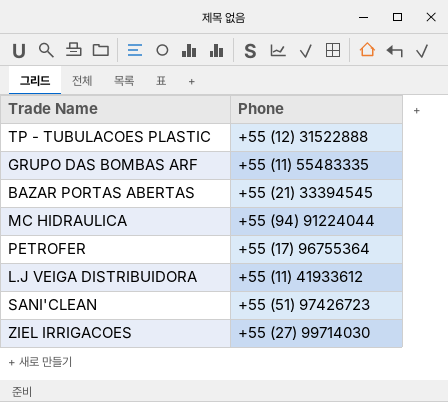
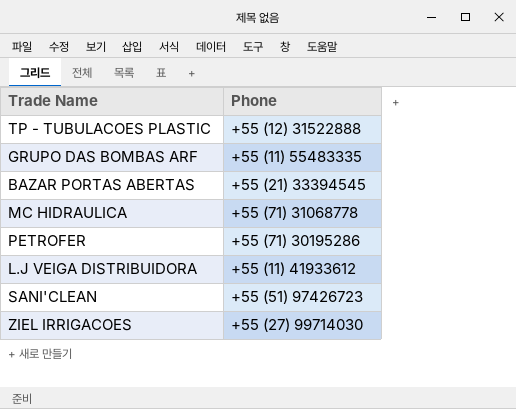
MC HIDRAULICA | Phone: +55 (94) 91224044 -> +55 (71) 31068778
PETROFER | Phone: +55 (17) 96755364 -> +55 (71) 30195286

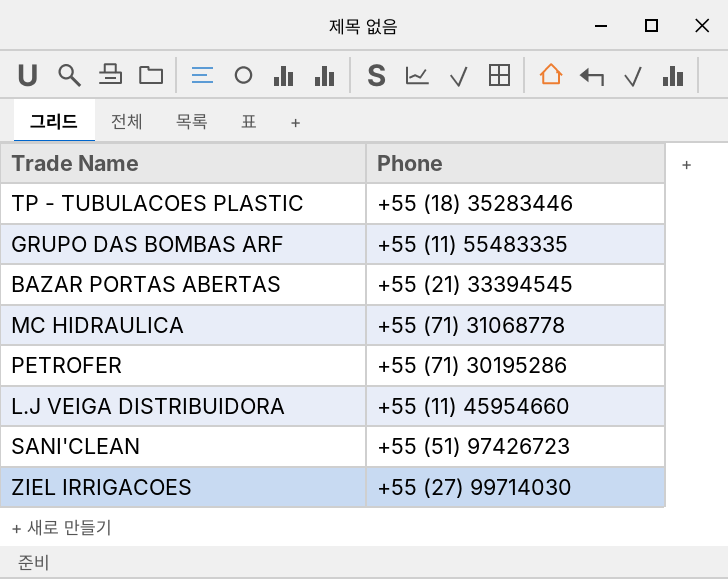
TP - TUBULACOES PLASTIC | Phone: +55 (12) 31522888 -> +55 (18) 35283446
L.J VEIGA DISTRIBUIDORA | Phone: +55 (11) 41933612 -> +55 (11) 45954660

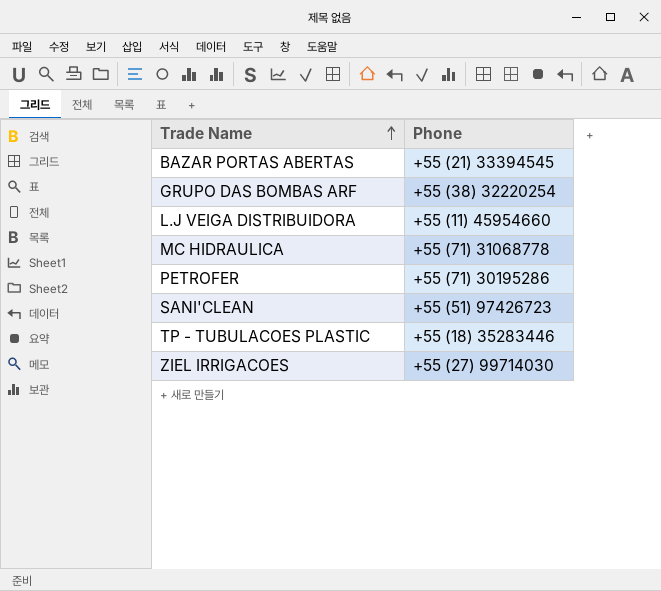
row order: none -> Trade Name ascending
GRUPO DAS BOMBAS ARF | Phone: +55 (11) 55483335 -> +55 (38) 32220254

